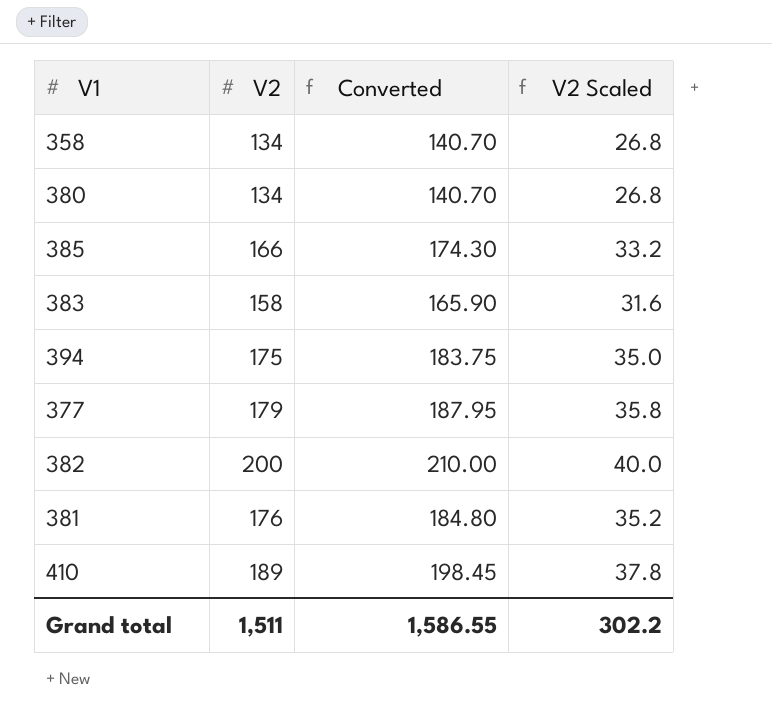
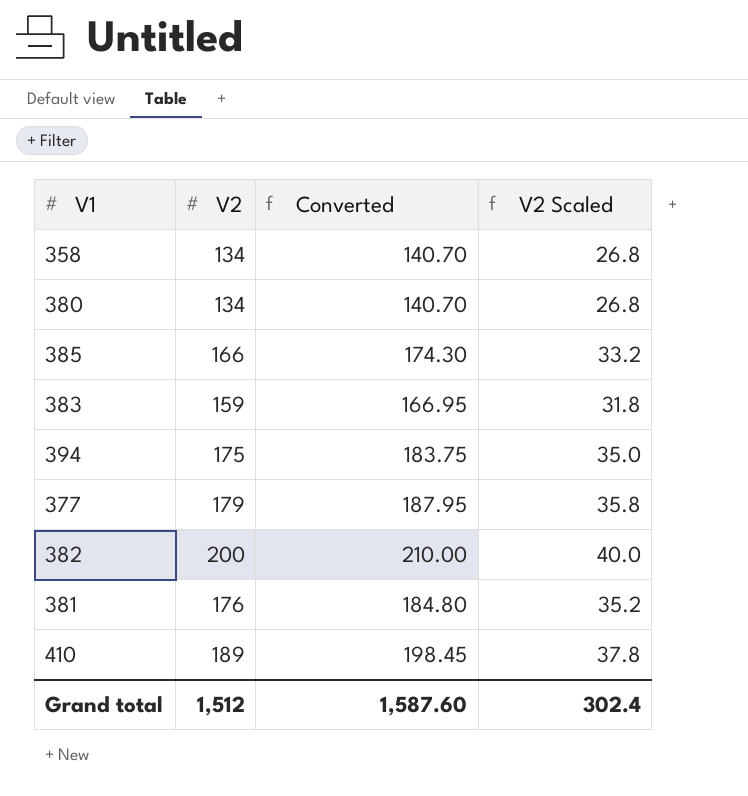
383 | V2: 158 -> 159
383 | Converted: 165.90 -> 166.95
383 | V2 Scaled: 31.6 -> 31.8
Grand total | V2: 1,511 -> 1,512
Grand total | Converted: 1,586.55 -> 1,587.60
Grand total | V2 Scaled: 302.2 -> 302.4

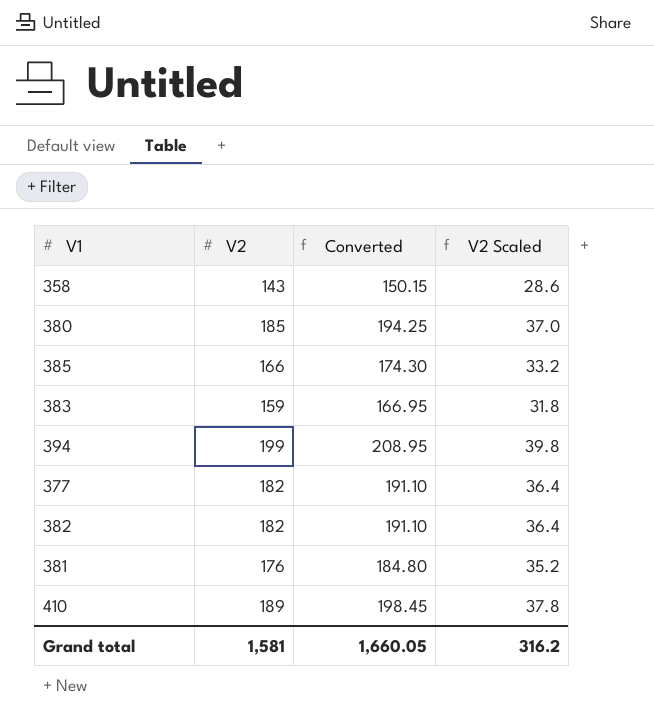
358 | V2: 134 -> 143
358 | Converted: 140.70 -> 150.15
358 | V2 Scaled: 26.8 -> 28.6
380 | V2: 134 -> 185
380 | Converted: 140.70 -> 194.25
380 | V2 Scaled: 26.8 -> 37.0
394 | V2: 175 -> 199
394 | Converted: 183.75 -> 208.95
394 | V2 Scaled: 35.0 -> 39.8
377 | V2: 179 -> 182
377 | Converted: 187.95 -> 191.10
377 | V2 Scaled: 35.8 -> 36.4
382 | V2: 200 -> 182
382 | Converted: 210.00 -> 191.10
382 | V2 Scaled: 40.0 -> 36.4
Grand total | V2: 1,512 -> 1,581
Grand total | Converted: 1,587.60 -> 1,660.05
Grand total | V2 Scaled: 302.4 -> 316.2

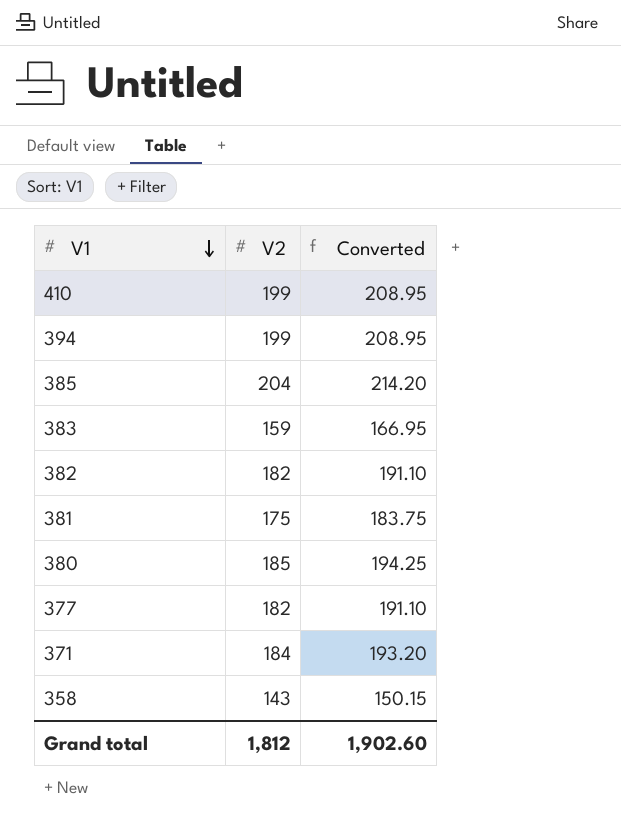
row order: none -> V1 descending
column V2 Scaled | formula: [V2] * 0.2 -> none
410 | V2: 189 -> 199
410 | Converted: 198.45 -> 208.95
385 | V2: 166 -> 204
385 | Converted: 174.30 -> 214.20
381 | V2: 176 -> 175
381 | Converted: 184.80 -> 183.75
row 371: none -> 184 | 193.20
Grand total | V2: 1,581 -> 1,812
Grand total | Converted: 1,660.05 -> 1,902.60

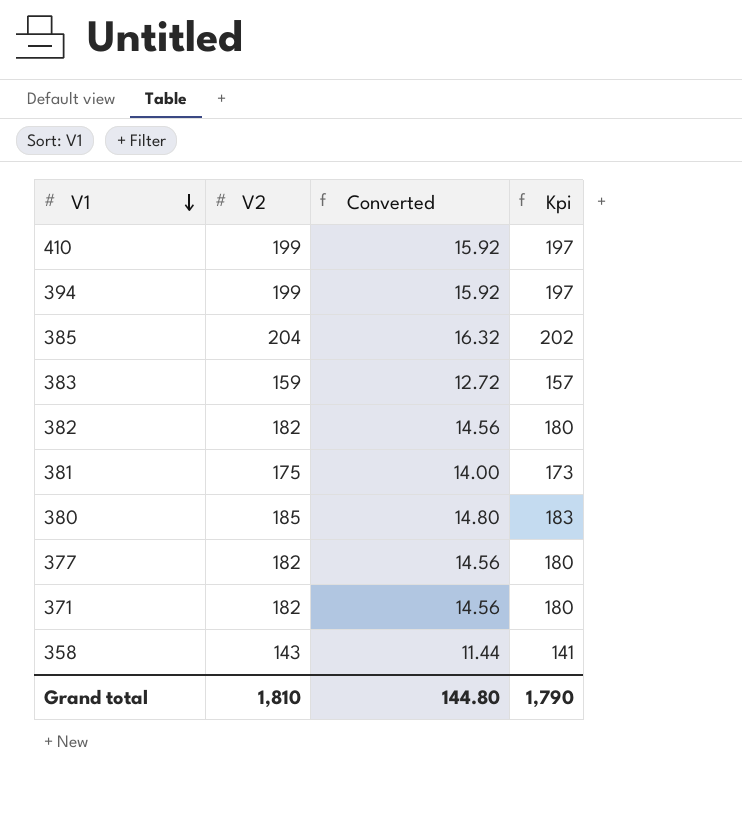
column Converted | formula: [V2] * 1.05 -> [V2] * 0.08
column Kpi | formula: none -> [V2] - 2
371 | V2: 184 -> 182
Grand total | V2: 1,812 -> 1,810
Grand total | Converted: 1,902.60 -> 144.80

